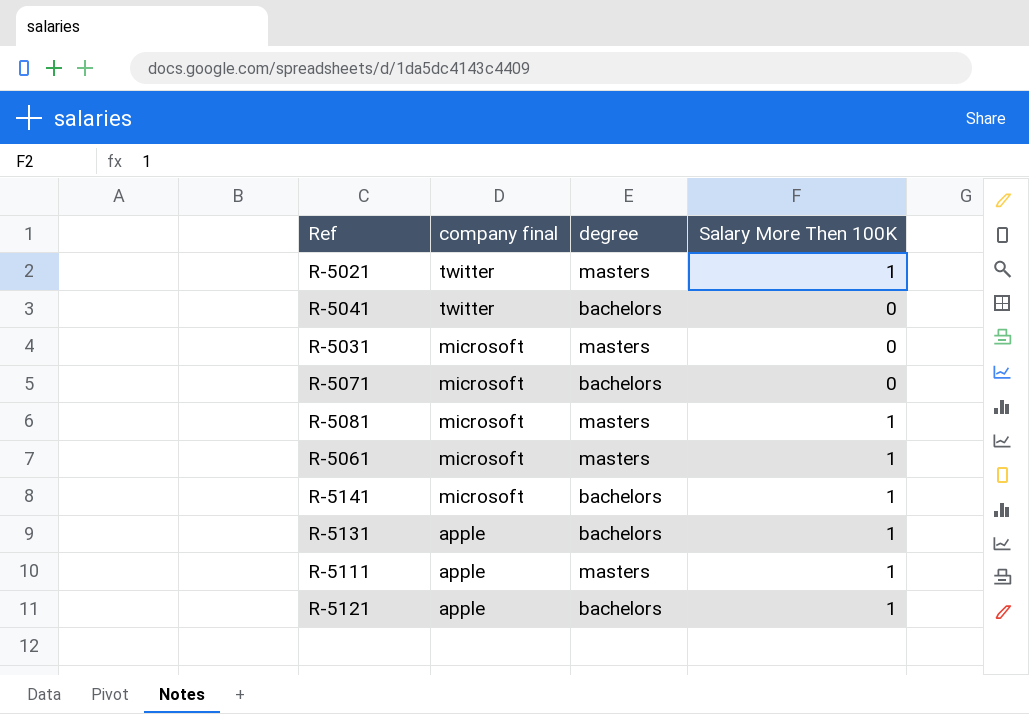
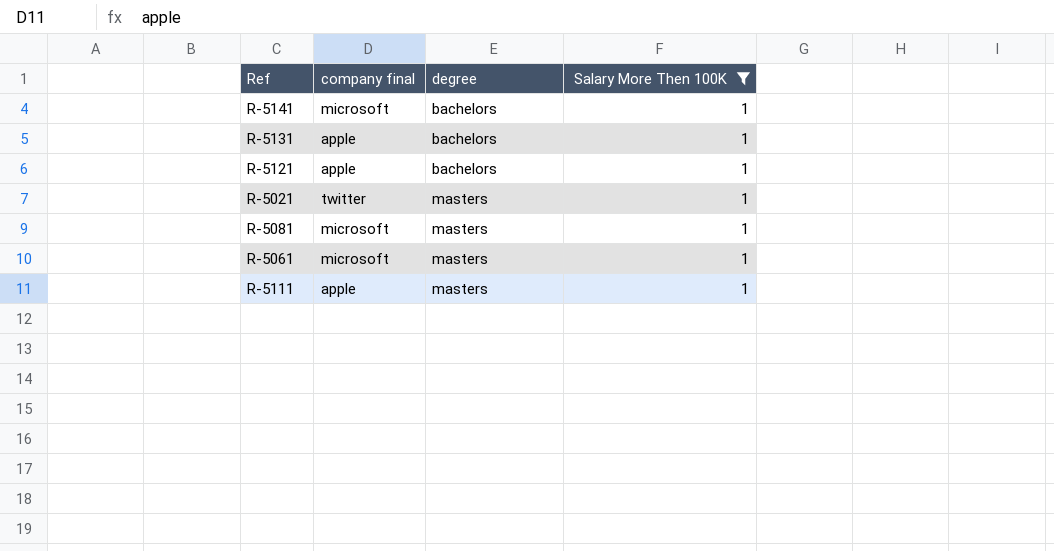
filter: none -> Salary More Then 100K = 1
row order: company final descending -> degree ascending

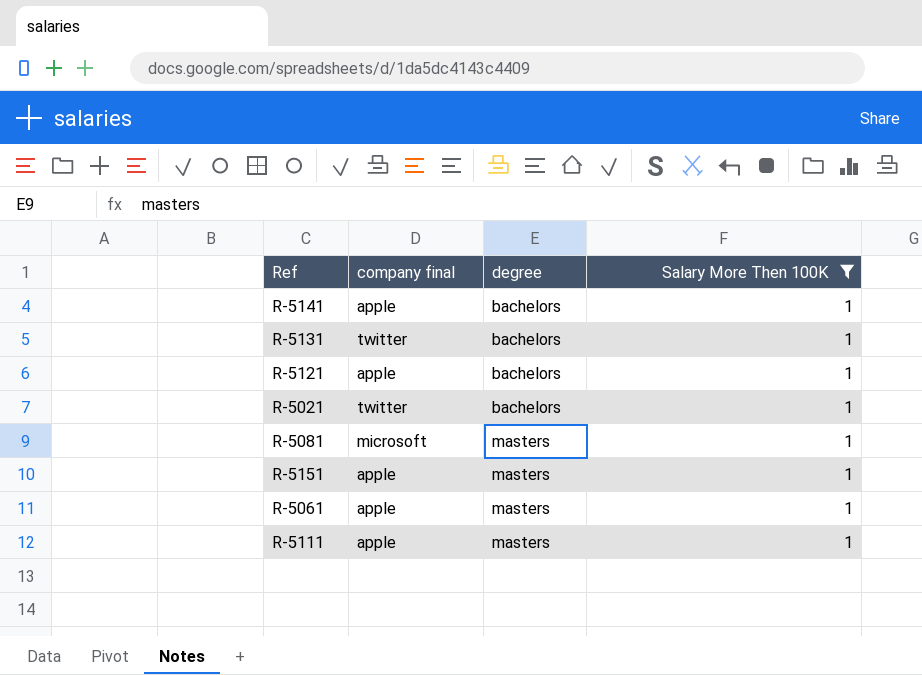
R-5141 | company final: microsoft -> apple
R-5131 | company final: apple -> twitter
R-5021 | degree: masters -> bachelors
row R-5151: none -> apple | masters | 1
R-5061 | company final: microsoft -> apple

